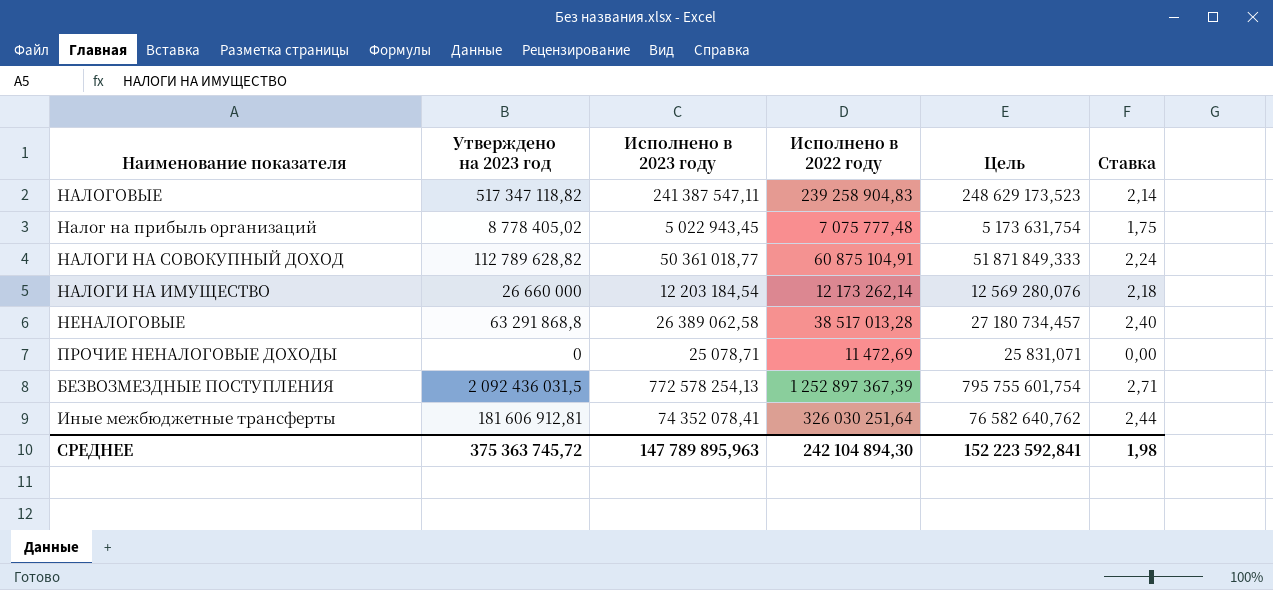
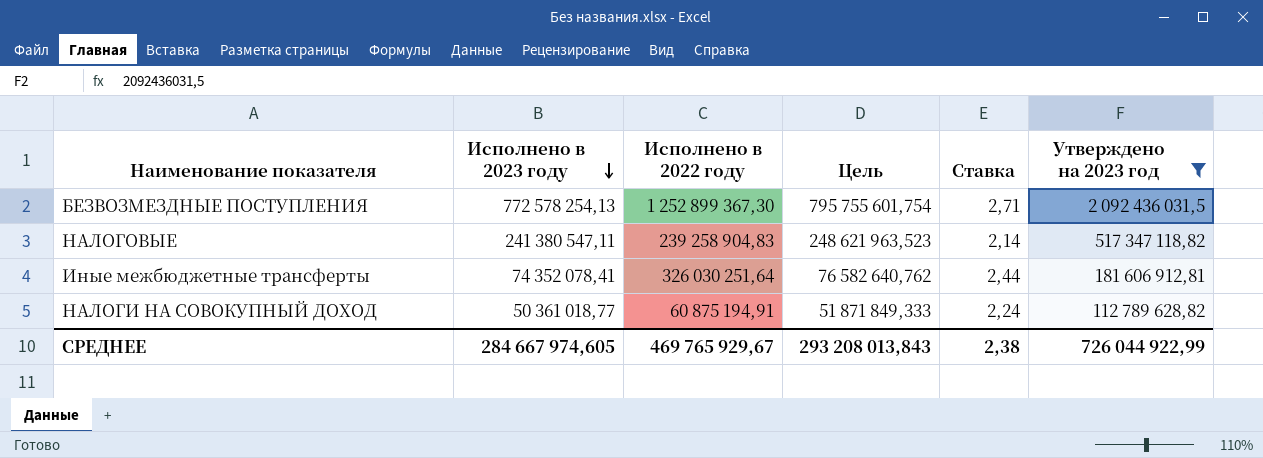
filter: none -> Утверждено на 2023 год >= 112 789 628,82
row order: none -> Исполнено в 2023 году descending
column Утверждено на 2023 год | position: 2 -> 6
БЕЗВОЗМЕЗДНЫЕ ПОСТУПЛЕНИЯ | Исполнено в 2022 году: 1 252 897 367,39 -> 1 252 899 367,30
НАЛОГОВЫЕ | Исполнено в 2023 году: 241 387 547,11 -> 241 380 547,11
НАЛОГОВЫЕ | Цель: 248 629 173,523 -> 248 621 963,523
НАЛОГИ НА СОВОКУПНЫЙ ДОХОД | Исполнено в 2022 году: 60 875 104,91 -> 60 875 194,91
СРЕДНЕЕ | Исполнено в 2023 году: 147 789 895,963 -> 284 667 974,605
СРЕДНЕЕ | Исполнено в 2022 году: 242 104 894,30 -> 469 765 929,67
СРЕДНЕЕ | Цель: 152 223 592,841 -> 293 208 013,843
СРЕДНЕЕ | Ставка: 1,98 -> 2,38
СРЕДНЕЕ | Утверждено на 2023 год: 375 363 745,72 -> 726 044 922,99

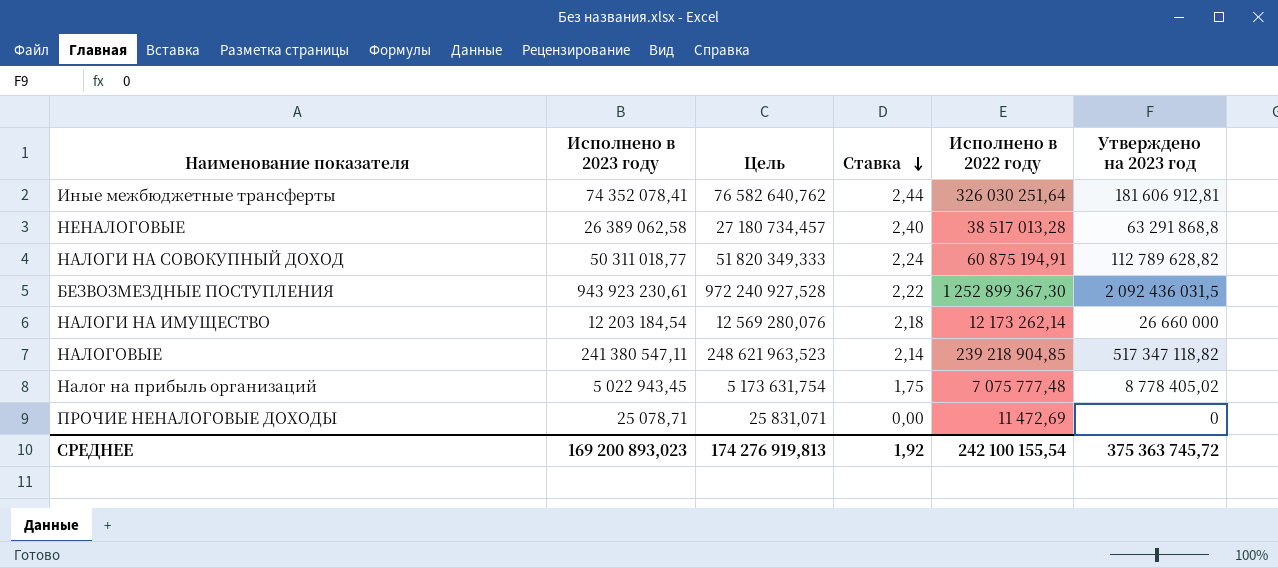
filter: Утверждено на 2023 год >= 112 789 628,82 -> none
row order: Исполнено в 2023 году descending -> Ставка descending
column Исполнено в 2022 году | position: 3 -> 5
НАЛОГИ НА СОВОКУПНЫЙ ДОХОД | Исполнено в 2023 году: 50 361 018,77 -> 50 311 018,77
НАЛОГИ НА СОВОКУПНЫЙ ДОХОД | Цель: 51 871 849,333 -> 51 820 349,333
БЕЗВОЗМЕЗДНЫЕ ПОСТУПЛЕНИЯ | Исполнено в 2023 году: 772 578 254,13 -> 943 923 230,61
БЕЗВОЗМЕЗДНЫЕ ПОСТУПЛЕНИЯ | Цель: 795 755 601,754 -> 972 240 927,528
БЕЗВОЗМЕЗДНЫЕ ПОСТУПЛЕНИЯ | Ставка: 2,71 -> 2,22
НАЛОГОВЫЕ | Исполнено в 2022 году: 239 258 904,83 -> 239 218 904,85
СРЕДНЕЕ | Исполнено в 2023 году: 284 667 974,605 -> 169 200 893,023
СРЕДНЕЕ | Цель: 293 208 013,843 -> 174 276 919,813
СРЕДНЕЕ | Ставка: 2,38 -> 1,92
СРЕДНЕЕ | Исполнено в 2022 году: 469 765 929,67 -> 242 100 155,54
СРЕДНЕЕ | Утверждено на 2023 год: 726 044 922,99 -> 375 363 745,72

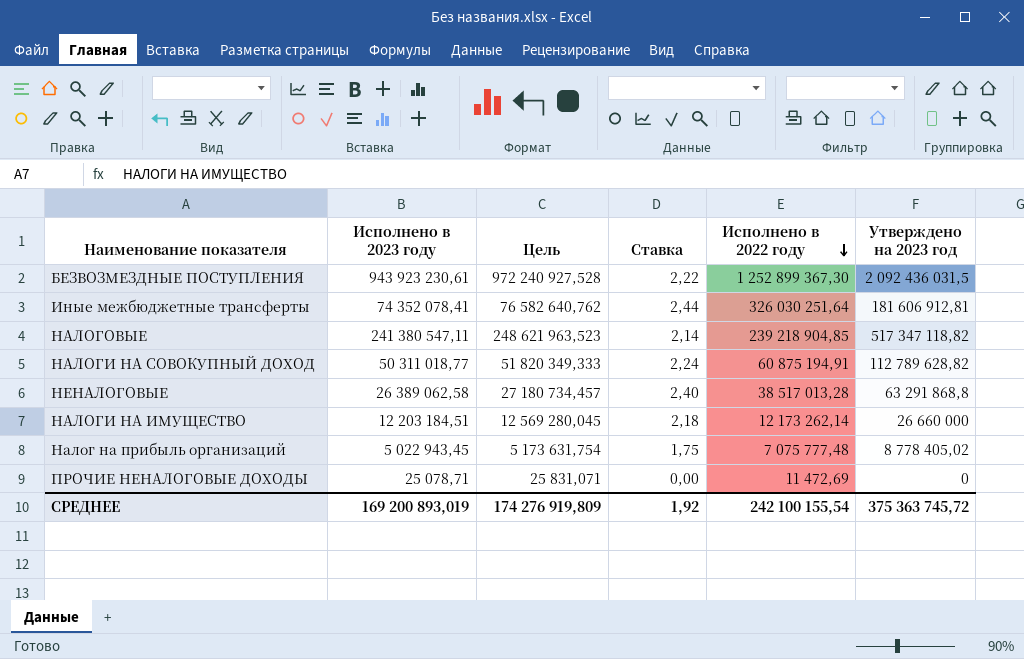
row order: Ставка descending -> Исполнено в 2022 году descending
НАЛОГИ НА ИМУЩЕСТВО | Исполнено в 2023 году: 12 203 184,54 -> 12 203 184,51
НАЛОГИ НА ИМУЩЕСТВО | Цель: 12 569 280,076 -> 12 569 280,045
СРЕДНЕЕ | Исполнено в 2023 году: 169 200 893,023 -> 169 200 893,019
СРЕДНЕЕ | Цель: 174 276 919,813 -> 174 276 919,809

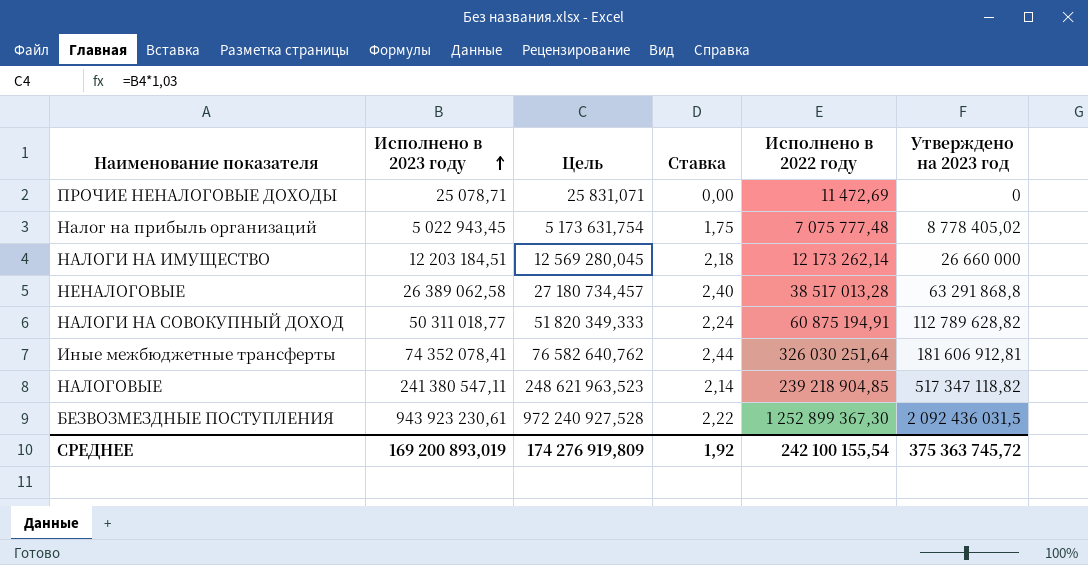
row order: Исполнено в 2022 году descending -> Исполнено в 2023 году ascending

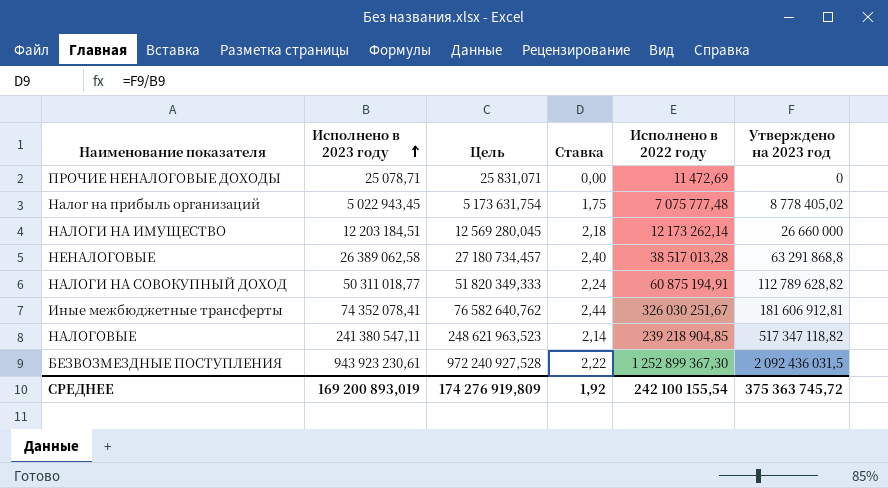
Иные межбюджетные трансферты | Исполнено в 2022 году: 326 030 251,64 -> 326 030 251,67

